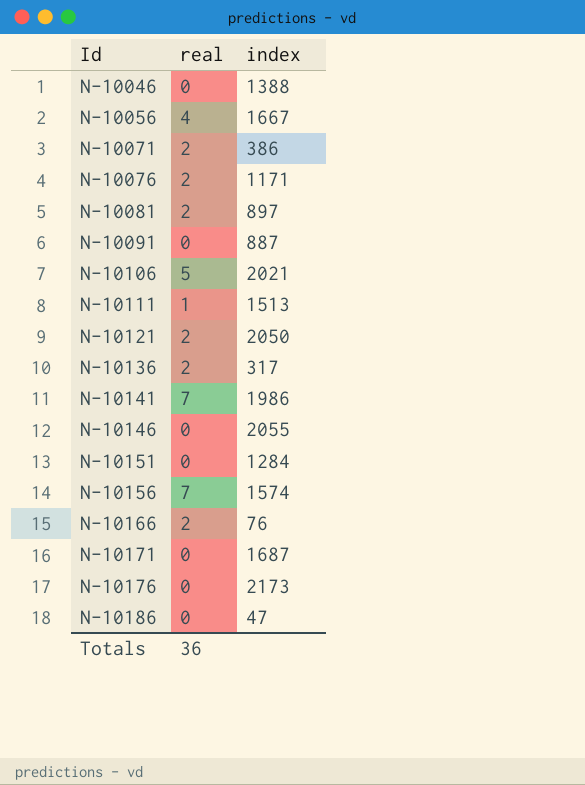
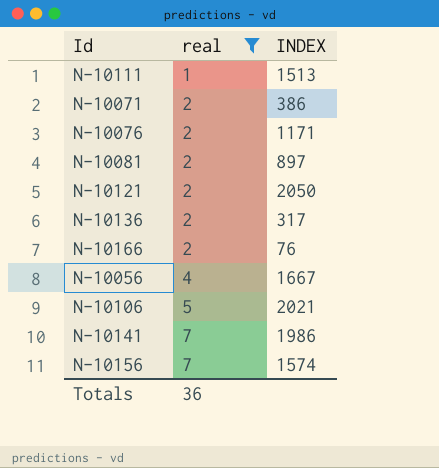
filter: none -> real != 0
row order: Id ascending -> real ascending
column name: index -> INDEX

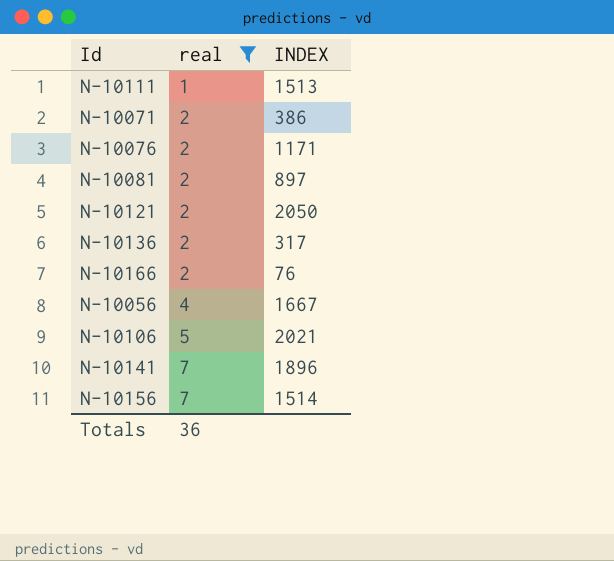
N-10141 | INDEX: 1986 -> 1896
N-10156 | INDEX: 1574 -> 1514

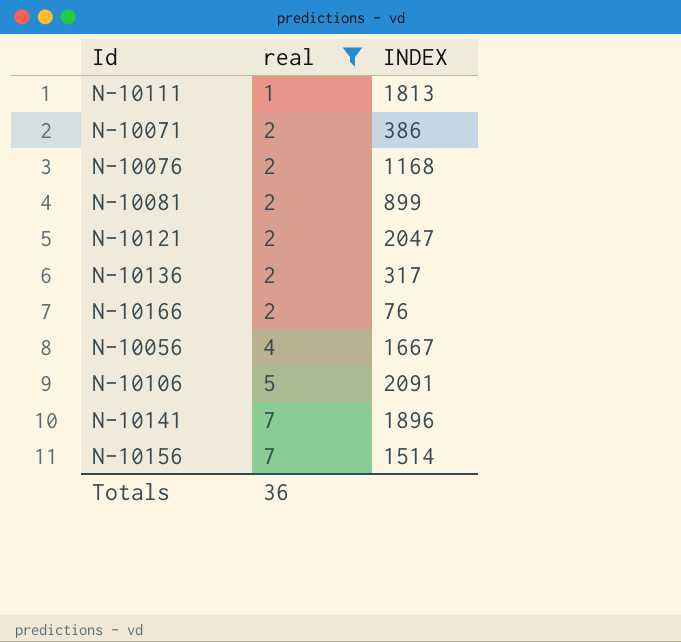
N-10111 | INDEX: 1513 -> 1813
N-10076 | INDEX: 1171 -> 1168
N-10081 | INDEX: 897 -> 899
N-10121 | INDEX: 2050 -> 2047
N-10106 | INDEX: 2021 -> 2091

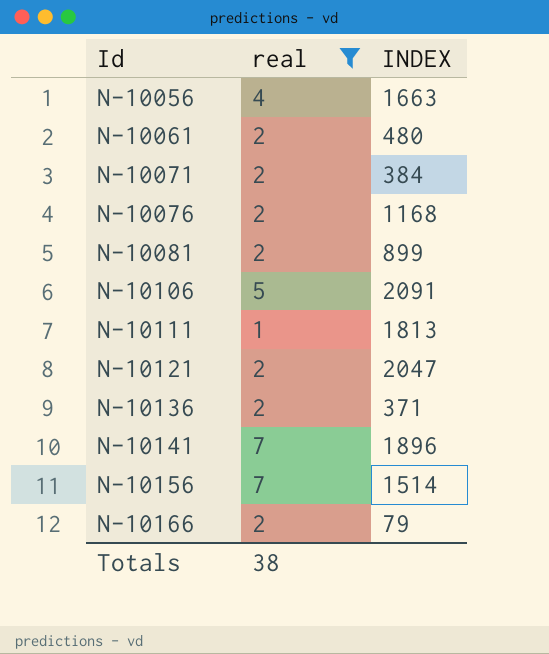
row order: real ascending -> Id ascending
N-10056 | INDEX: 1667 -> 1663
row N-10061: none -> 2 | 480
N-10071 | INDEX: 386 -> 384
N-10136 | INDEX: 317 -> 371
N-10166 | INDEX: 76 -> 79
Totals | real: 36 -> 38

